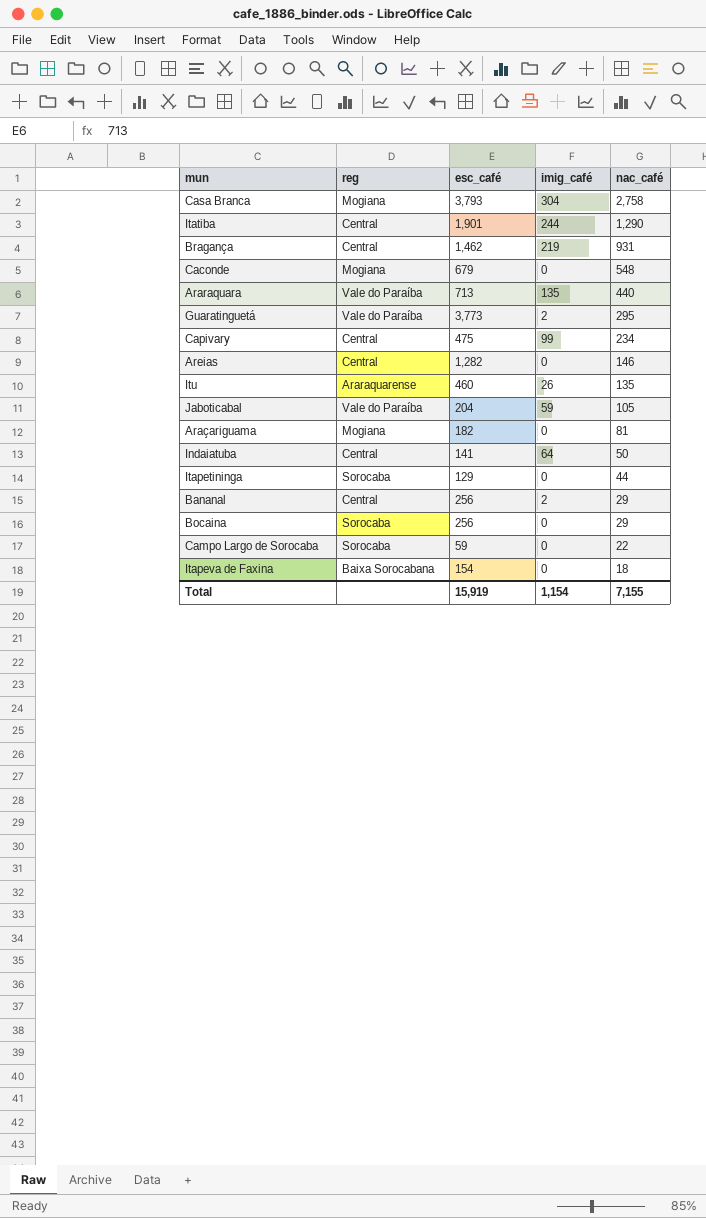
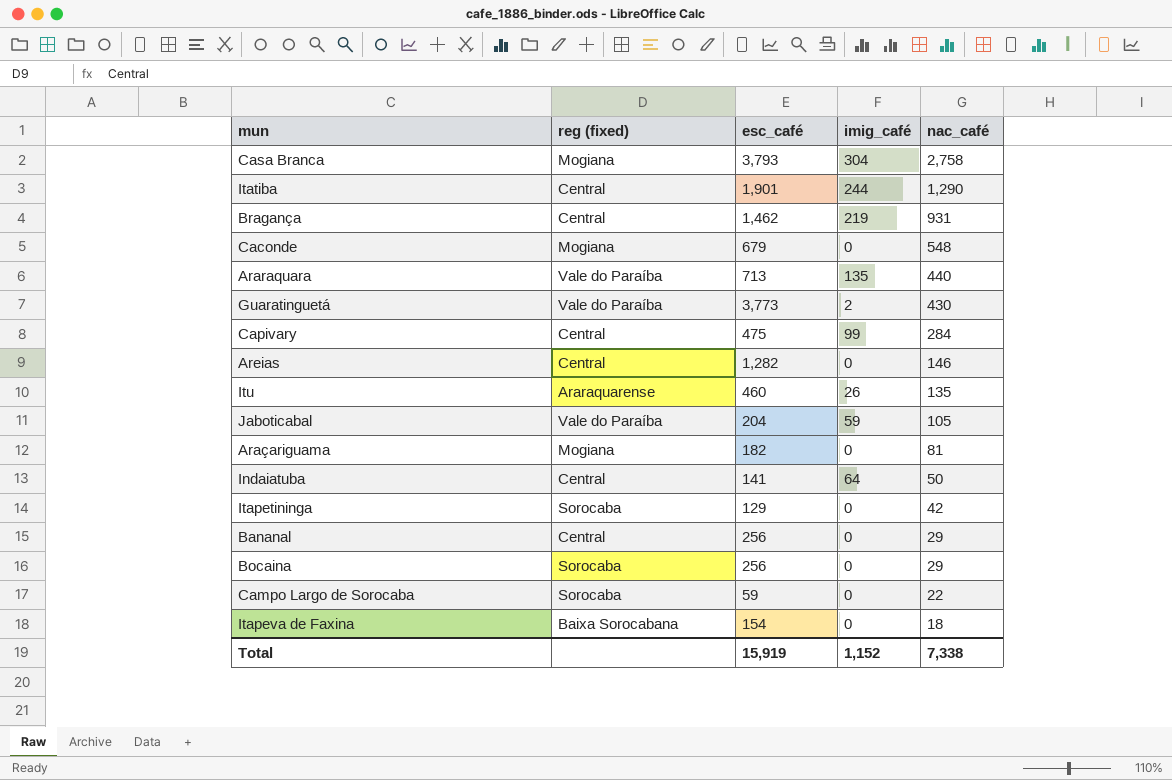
column name: reg -> reg (fixed)
Guaratinguetá | nac_café: 295 -> 430
Capivary | nac_café: 234 -> 284
Itapetininga | nac_café: 44 -> 42
Bananal | imig_café: 2 -> 0
Total | imig_café: 1,154 -> 1,152
Total | nac_café: 7,155 -> 7,338

